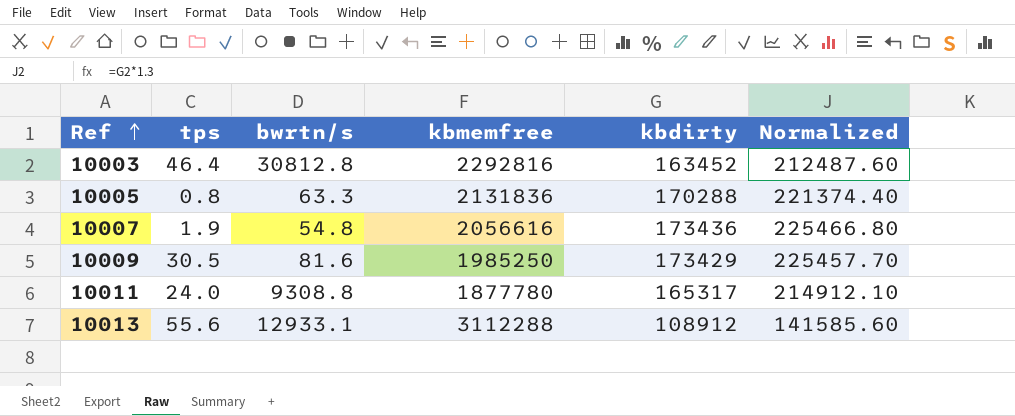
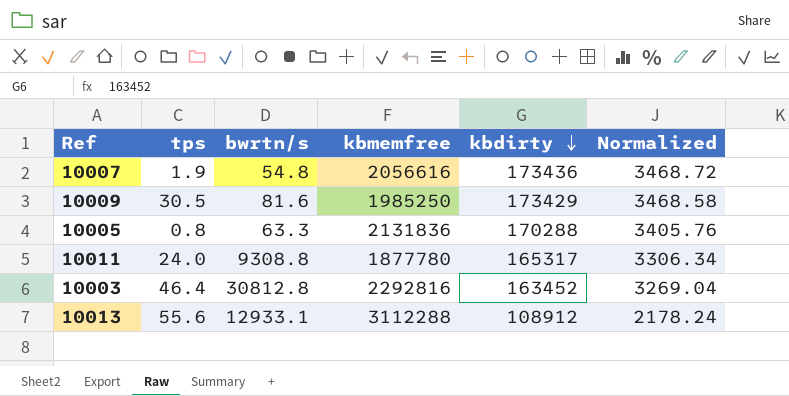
row order: Ref ascending -> kbdirty descending
column Normalized | formula: [kbdirty] * 1.3 -> [kbdirty] * 0.02

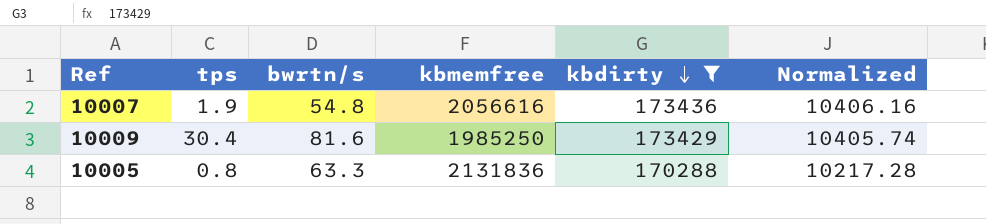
filter: none -> kbdirty >= 170288
column Normalized | formula: [kbdirty] * 0.02 -> [kbdirty] * 0.06
10009 | tps: 30.5 -> 30.4

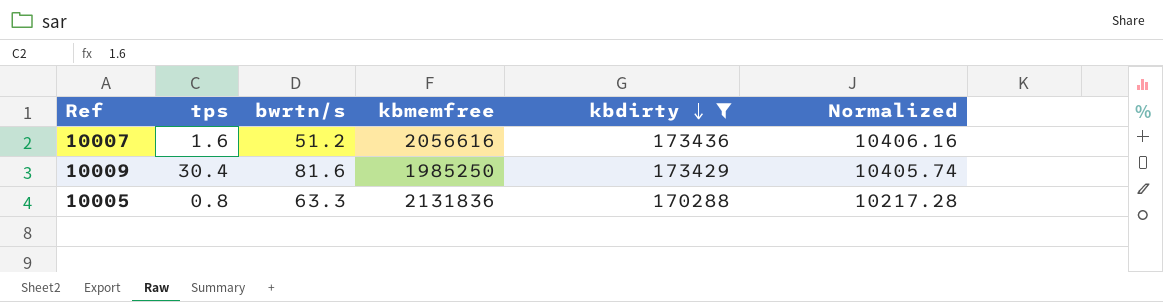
10007 | tps: 1.9 -> 1.6
10007 | bwrtn/s: 54.8 -> 51.2

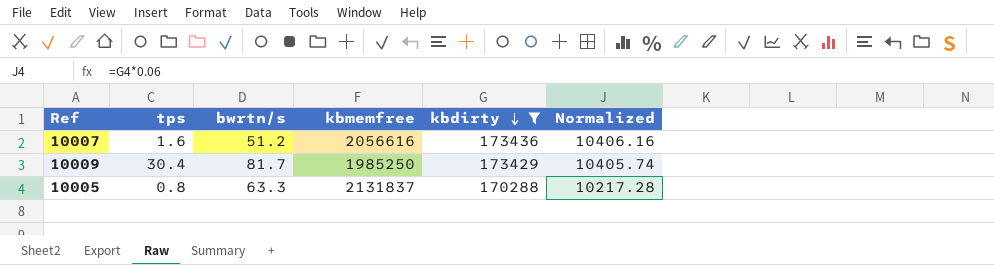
10009 | bwrtn/s: 81.6 -> 81.7
10005 | kbmemfree: 2131836 -> 2131837

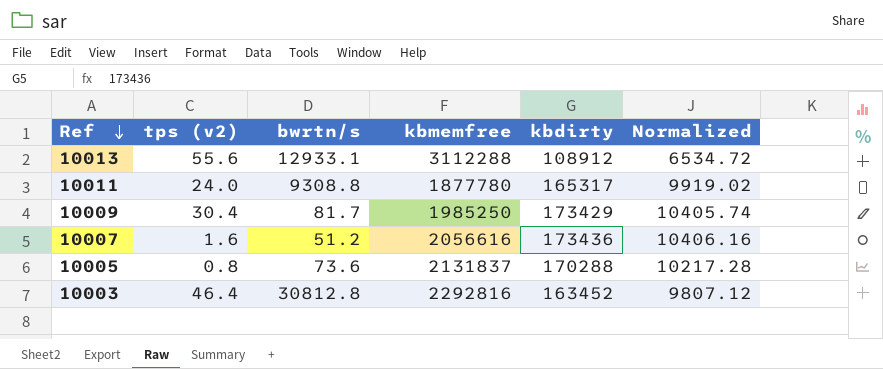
filter: kbdirty >= 170288 -> none
row order: kbdirty descending -> Ref descending
column name: tps -> tps (v2)
10005 | bwrtn/s: 63.3 -> 73.6

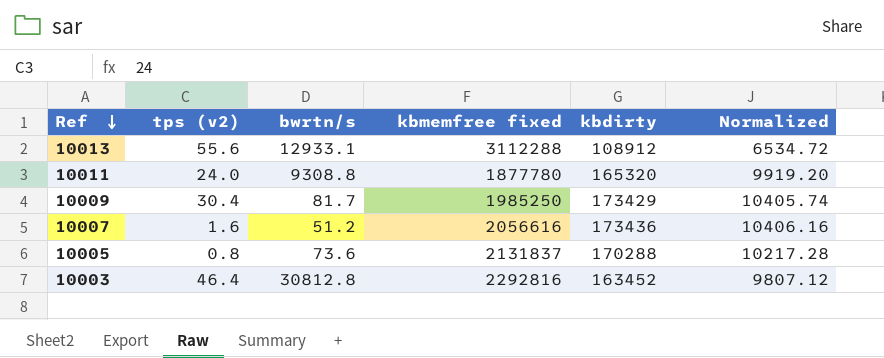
column name: kbmemfree -> kbmemfree fixed
10011 | kbdirty: 165317 -> 165320
10011 | Normalized: 9919.02 -> 9919.20

